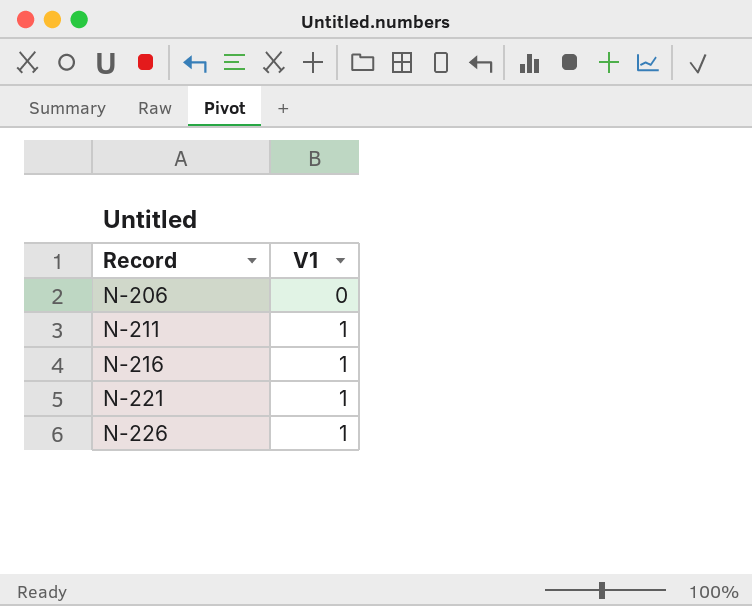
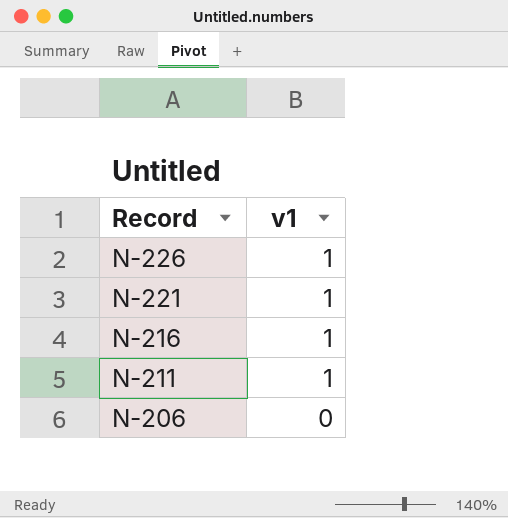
row order: Record ascending -> Record descending
column name: V1 -> v1

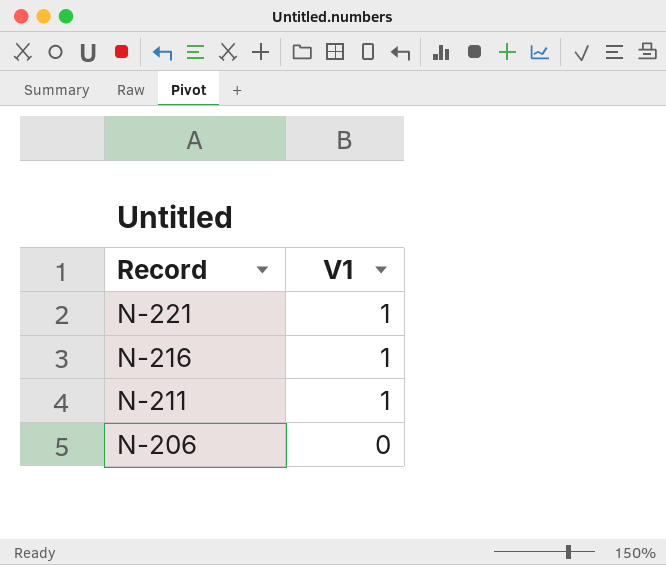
column name: v1 -> V1
row N-226: 1 -> none

